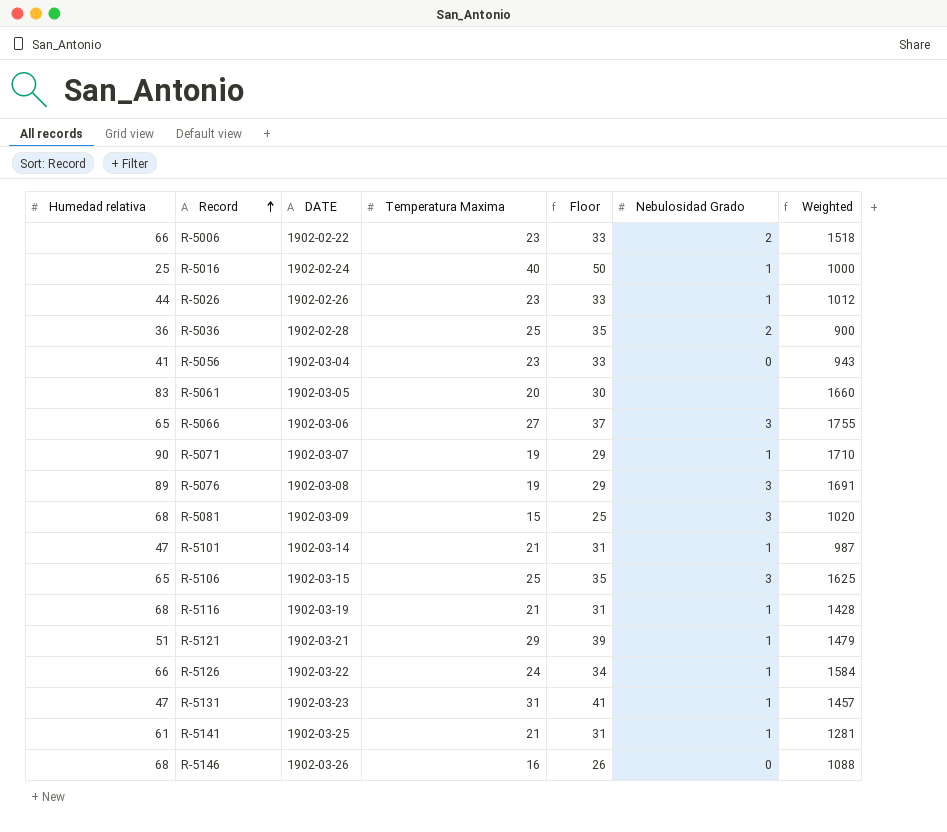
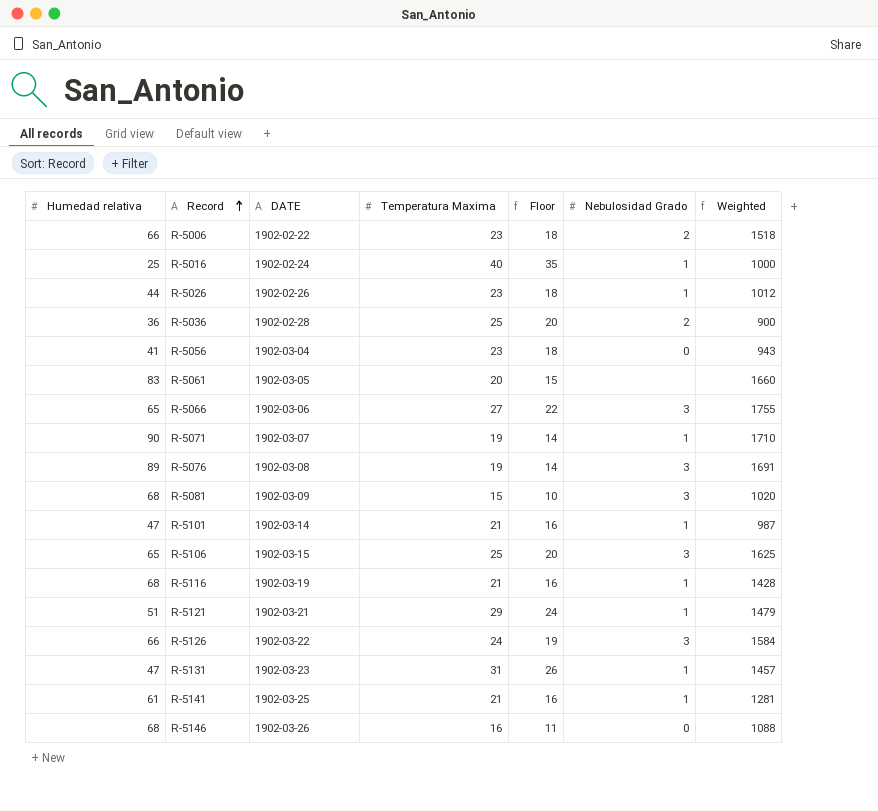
column Floor | formula: [Temperatura Maxima] + 10 -> [Temperatura Maxima] - 5
R-5126 | Nebulosidad Grado: 1 -> 3

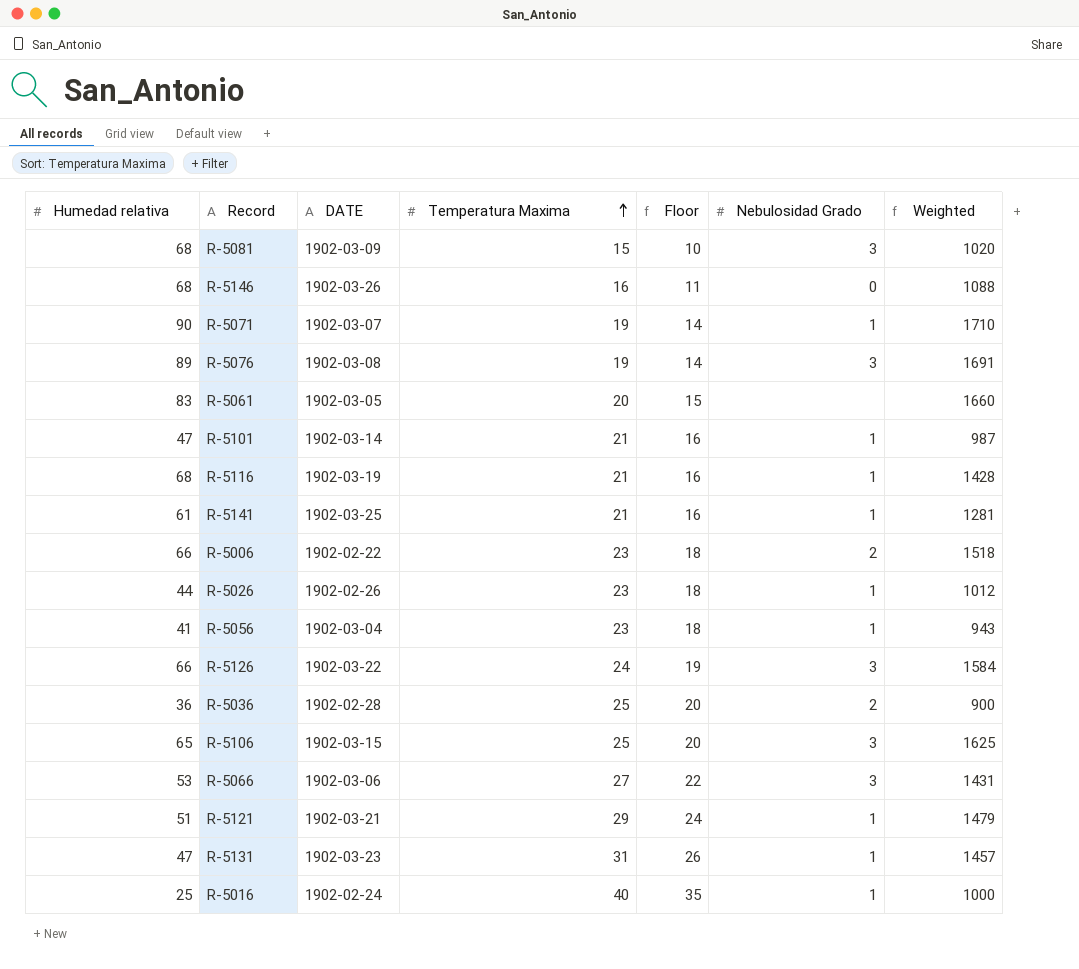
row order: Record ascending -> Temperatura Maxima ascending
R-5056 | Nebulosidad Grado: 0 -> 1
R-5066 | Humedad relativa: 65 -> 53
R-5066 | Weighted: 1755 -> 1431

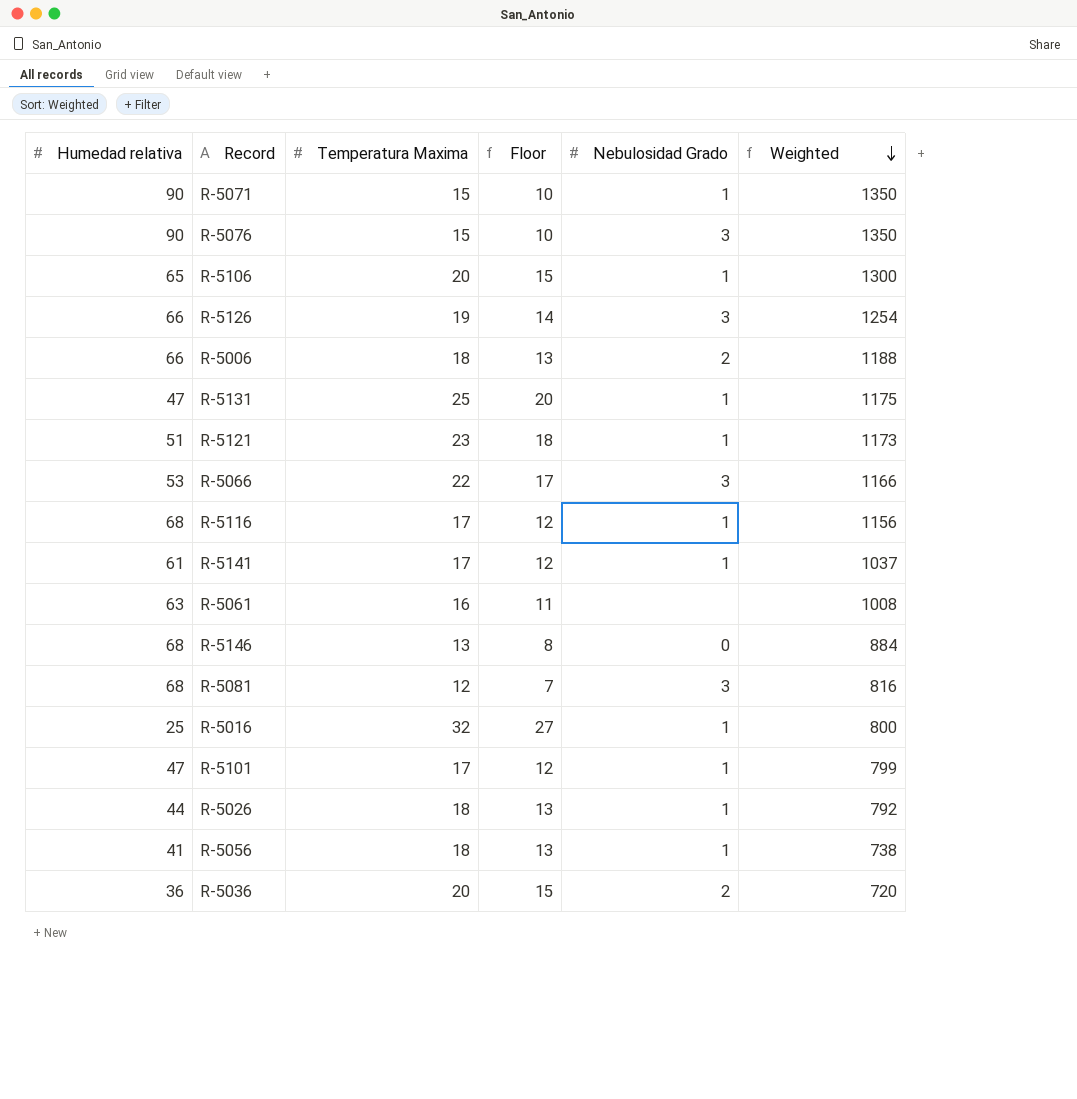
row order: Temperatura Maxima ascending -> Weighted descending
column DATE | position: 3 -> none
R-5071 | Temperatura Maxima: 19 -> 15
R-5071 | Floor: 14 -> 10
R-5071 | Weighted: 1710 -> 1350
R-5076 | Humedad relativa: 89 -> 90
R-5076 | Temperatura Maxima: 19 -> 15
R-5076 | Floor: 14 -> 10
R-5076 | Weighted: 1691 -> 1350
R-5106 | Temperatura Maxima: 25 -> 20
R-5106 | Floor: 20 -> 15
R-5106 | Nebulosidad Grado: 3 -> 1
R-5106 | Weighted: 1625 -> 1300
R-5126 | Temperatura Maxima: 24 -> 19
R-5126 | Floor: 19 -> 14
R-5126 | Weighted: 1584 -> 1254
R-5006 | Temperatura Maxima: 23 -> 18
R-5006 | Floor: 18 -> 13
R-5006 | Weighted: 1518 -> 1188
R-5131 | Temperatura Maxima: 31 -> 25
R-5131 | Floor: 26 -> 20
R-5131 | Weighted: 1457 -> 1175
R-5121 | Temperatura Maxima: 29 -> 23
R-5121 | Floor: 24 -> 18
R-5121 | Weighted: 1479 -> 1173
R-5066 | Temperatura Maxima: 27 -> 22
R-5066 | Floor: 22 -> 17
R-5066 | Weighted: 1431 -> 1166
R-5116 | Temperatura Maxima: 21 -> 17
R-5116 | Floor: 16 -> 12
R-5116 | Weighted: 1428 -> 1156
R-5141 | Temperatura Maxima: 21 -> 17
R-5141 | Floor: 16 -> 12
R-5141 | Weighted: 1281 -> 1037
R-5061 | Humedad relativa: 83 -> 63
R-5061 | Temperatura Maxima: 20 -> 16
R-5061 | Floor: 15 -> 11
R-5061 | Weighted: 1660 -> 1008
R-5146 | Temperatura Maxima: 16 -> 13
R-5146 | Floor: 11 -> 8
R-5146 | Weighted: 1088 -> 884
R-5081 | Temperatura Maxima: 15 -> 12
R-5081 | Floor: 10 -> 7
R-5081 | Weighted: 1020 -> 816
R-5016 | Temperatura Maxima: 40 -> 32
R-5016 | Floor: 35 -> 27
R-5016 | Weighted: 1000 -> 800
R-5101 | Temperatura Maxima: 21 -> 17
R-5101 | Floor: 16 -> 12
R-5101 | Weighted: 987 -> 799
R-5026 | Temperatura Maxima: 23 -> 18
R-5026 | Floor: 18 -> 13
R-5026 | Weighted: 1012 -> 792
R-5056 | Temperatura Maxima: 23 -> 18
R-5056 | Floor: 18 -> 13
R-5056 | Weighted: 943 -> 738
R-5036 | Temperatura Maxima: 25 -> 20
R-5036 | Floor: 20 -> 15
R-5036 | Weighted: 900 -> 720

